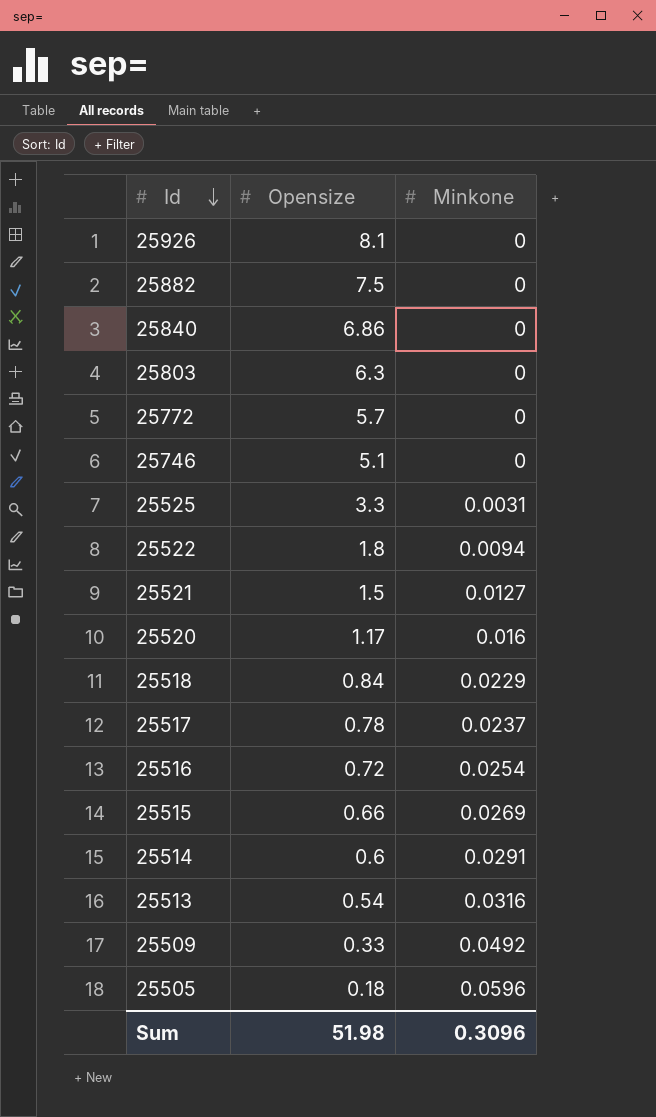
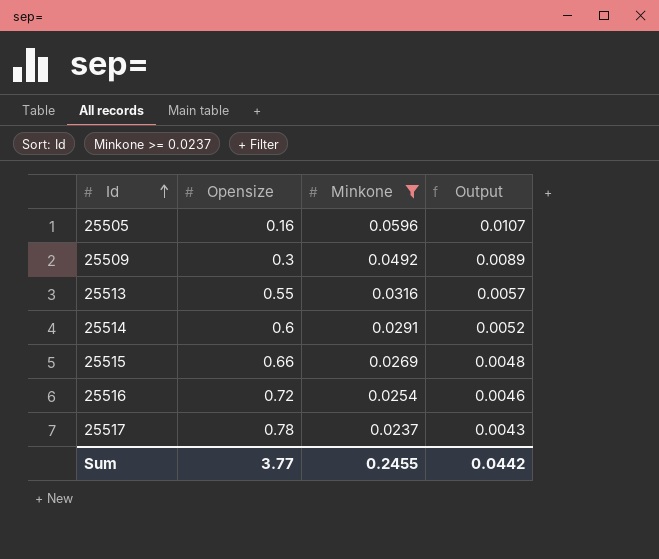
filter: none -> Minkone >= 0.0237
row order: Id descending -> Id ascending
column Output | formula: none -> [Minkone] * 0.18
25505 | Opensize: 0.18 -> 0.16
25509 | Opensize: 0.33 -> 0.3
25513 | Opensize: 0.54 -> 0.55
Sum | Opensize: 51.98 -> 3.77
Sum | Minkone: 0.3096 -> 0.2455

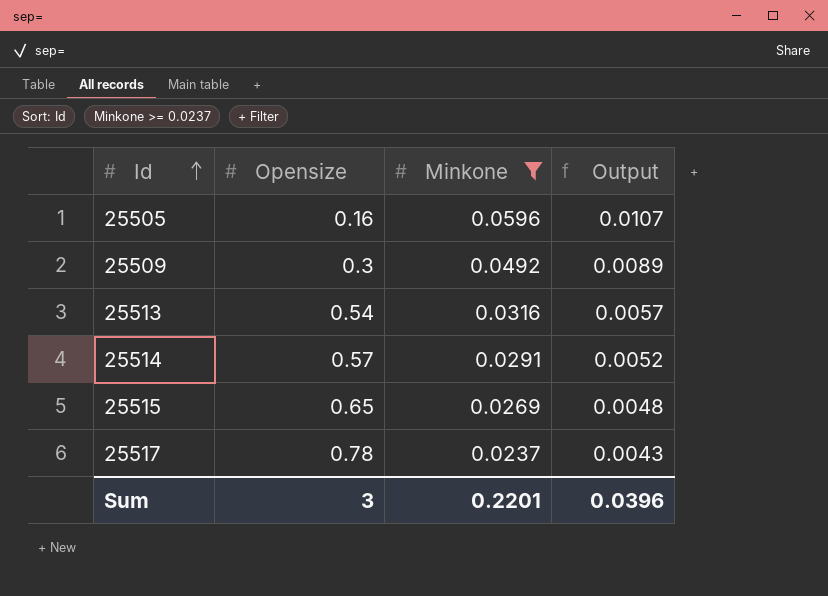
row 25516: 0.72 | 0.0254 | 0.0046 -> none
25513 | Opensize: 0.55 -> 0.54
25514 | Opensize: 0.6 -> 0.57
25515 | Opensize: 0.66 -> 0.65
Sum | Opensize: 3.77 -> 3
Sum | Minkone: 0.2455 -> 0.2201
Sum | Output: 0.0442 -> 0.0396

